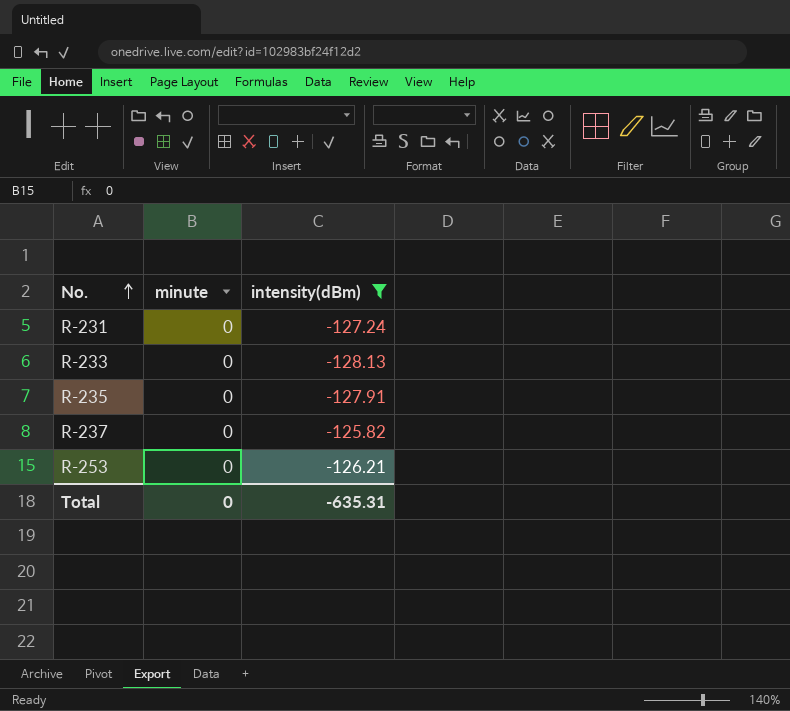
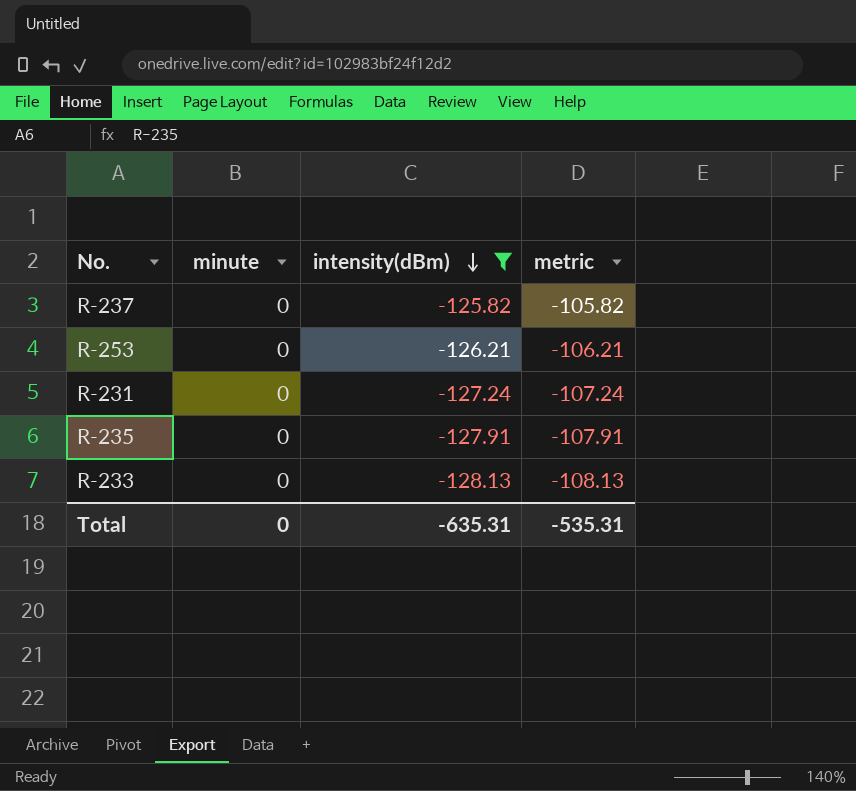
row order: No. ascending -> intensity(dBm) descending
column metric | formula: none -> [intensity(dBm)] + 20

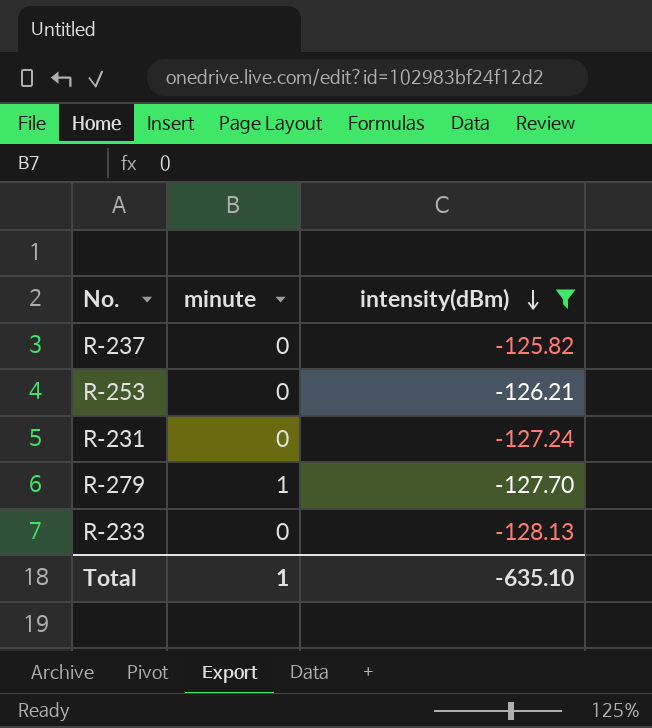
column metric | formula: [intensity(dBm)] + 20 -> none
row R-235: 0 | -127.91 | -107.91 -> none
row R-279: none -> 1 | -127.70
Total | minute: 0 -> 1
Total | intensity(dBm): -635.31 -> -635.10

